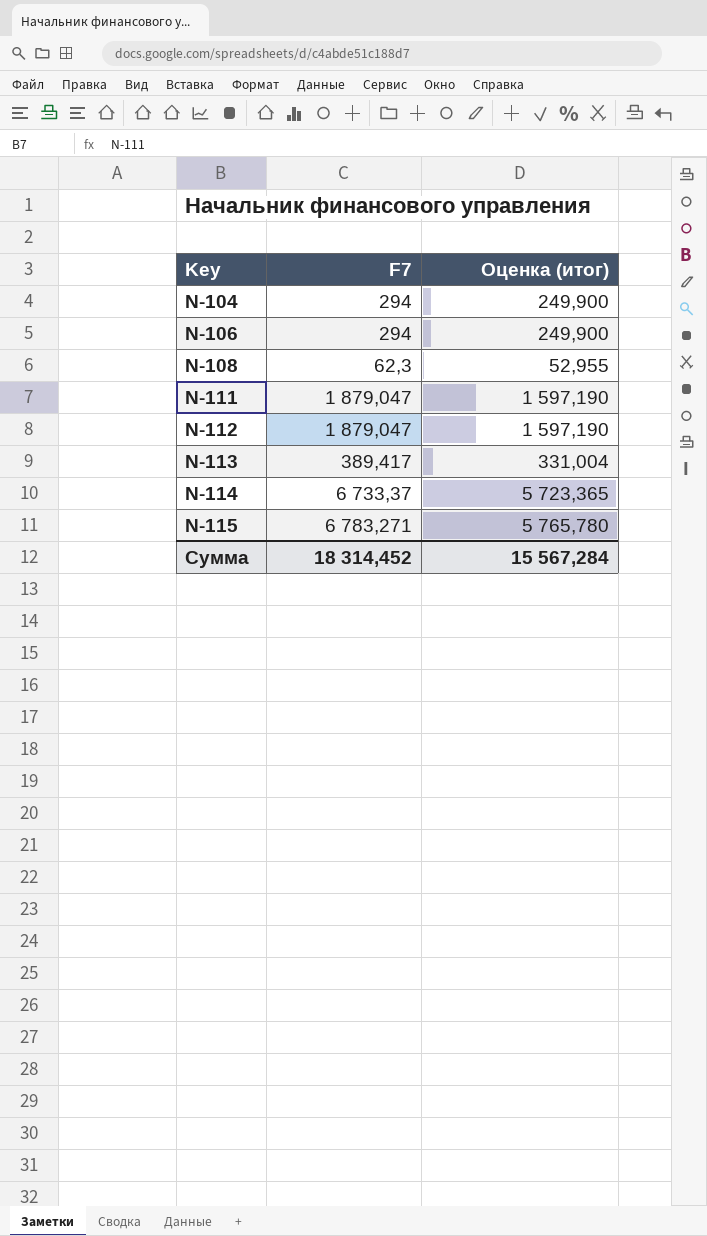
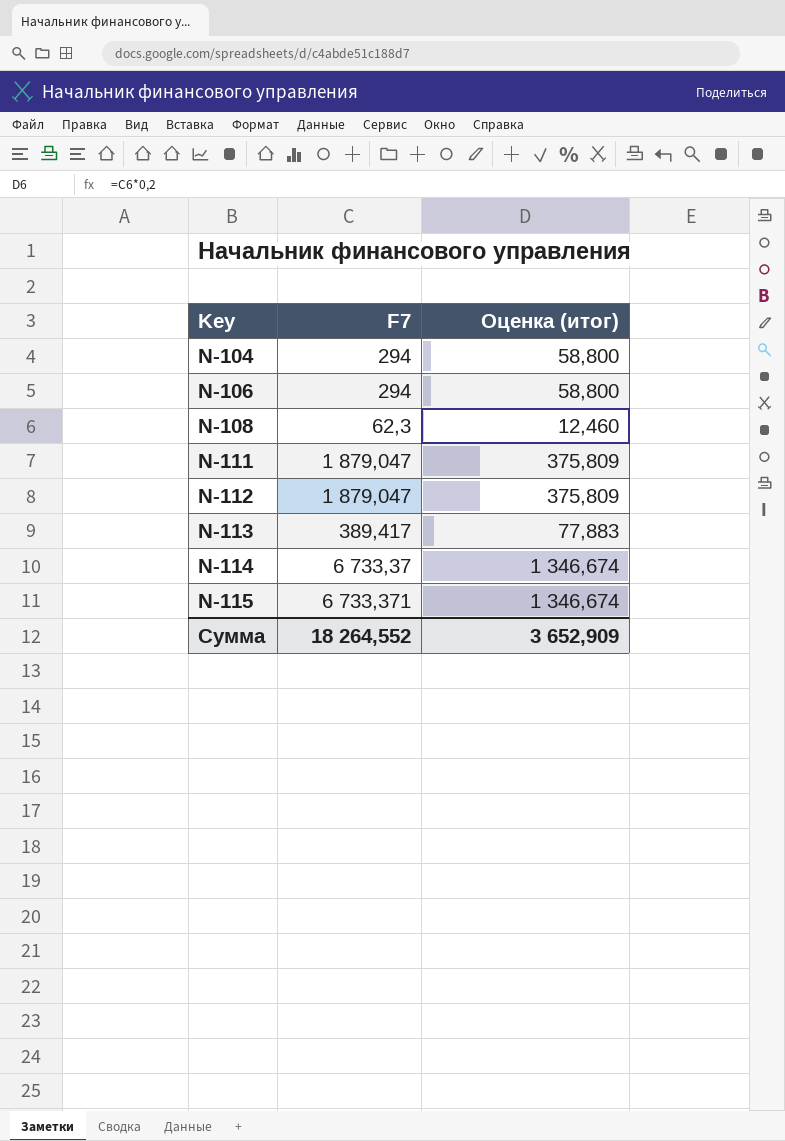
column Оценка (итог) | formula: [F7] * 0,85 -> [F7] * 0,2
N-115 | F7: 6 783,271 -> 6 733,371
Сумма | F7: 18 314,452 -> 18 264,552
Сумма | Оценка (итог): 15 567,284 -> 3 652,909

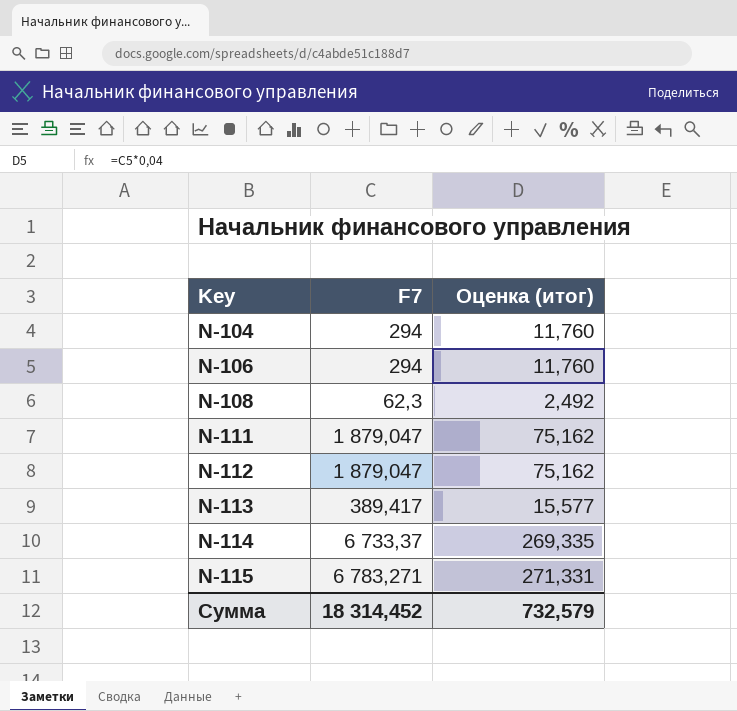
column Оценка (итог) | formula: [F7] * 0,2 -> [F7] * 0,04
N-115 | F7: 6 733,371 -> 6 783,271
Сумма | F7: 18 264,552 -> 18 314,452
Сумма | Оценка (итог): 3 652,909 -> 732,579

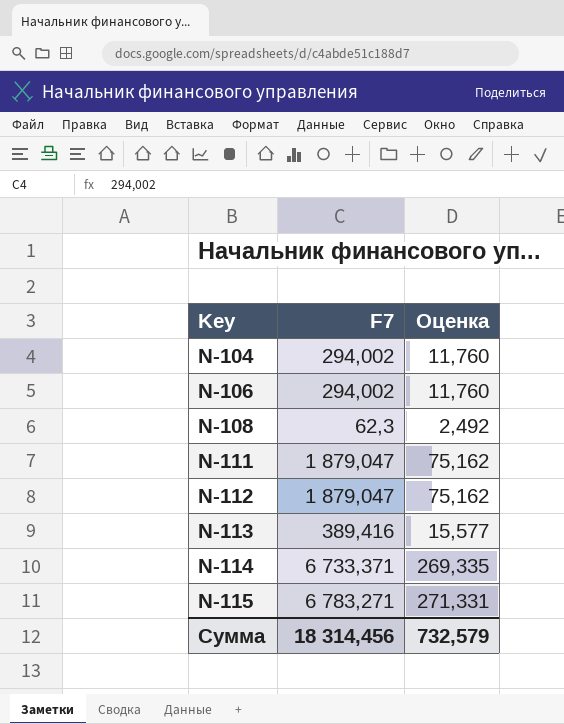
column name: Оценка (итог) -> Оценка
N-104 | F7: 294 -> 294,002
N-106 | F7: 294 -> 294,002
N-113 | F7: 389,417 -> 389,416
N-114 | F7: 6 733,37 -> 6 733,371
Сумма | F7: 18 314,452 -> 18 314,456

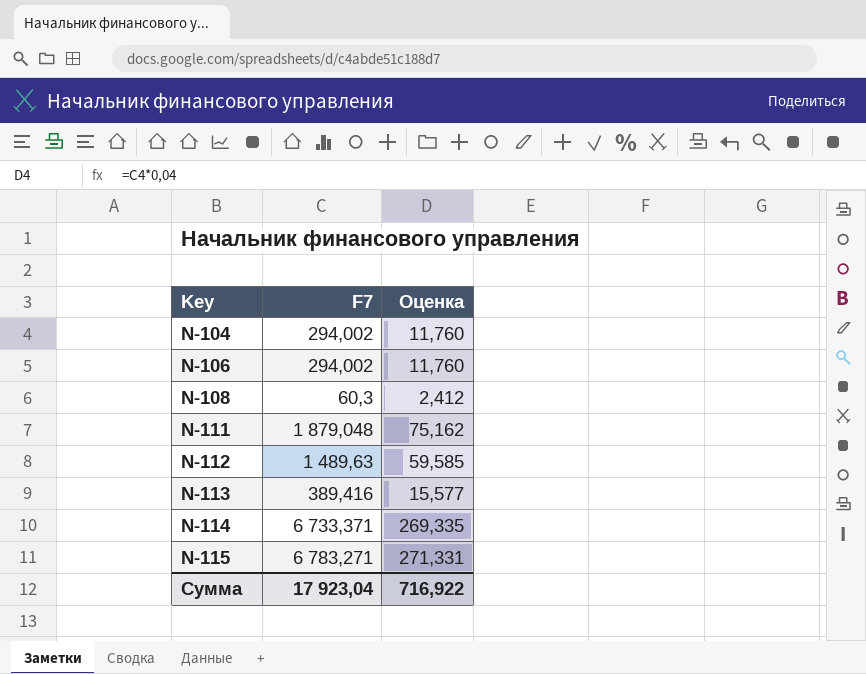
N-108 | F7: 62,3 -> 60,3
N-108 | Оценка: 2,492 -> 2,412
N-111 | F7: 1 879,047 -> 1 879,048
N-112 | F7: 1 879,047 -> 1 489,63
N-112 | Оценка: 75,162 -> 59,585
Сумма | F7: 18 314,456 -> 17 923,04
Сумма | Оценка: 732,579 -> 716,922

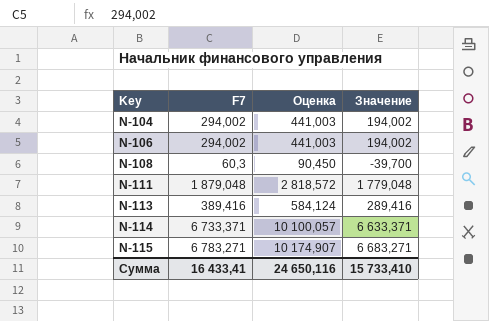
column Оценка | formula: [F7] * 0,04 -> [F7] * 1,5
column Значение | formula: none -> [F7] - 100
row N-112: 1 489,63 | 59,585 -> none
Сумма | F7: 17 923,04 -> 16 433,41
Сумма | Оценка: 716,922 -> 24 650,116

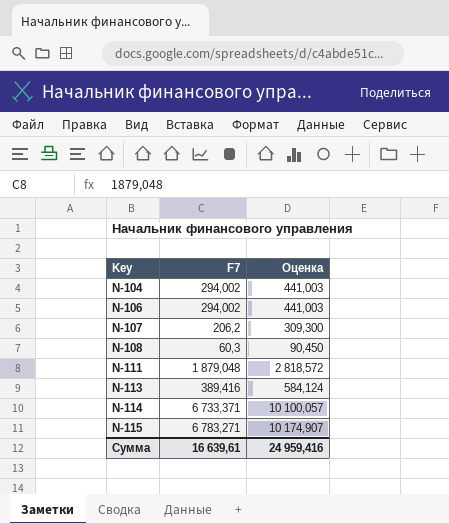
column Значение | formula: [F7] - 100 -> none
row N-107: none -> 206,2 | 309,300
Сумма | F7: 16 433,41 -> 16 639,61
Сумма | Оценка: 24 650,116 -> 24 959,416

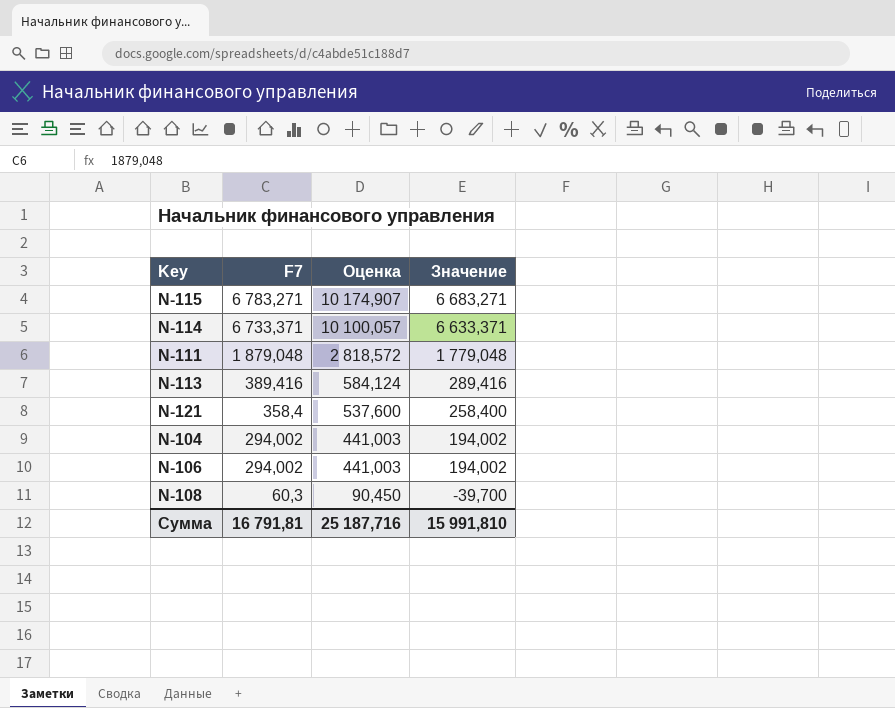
row order: Key ascending -> F7 descending
column Значение | formula: none -> [F7] - 100
row N-107: 206,2 | 309,300 -> none
row N-121: none -> 358,4 | 537,600 | 258,400
Сумма | F7: 16 639,61 -> 16 791,81
Сумма | Оценка: 24 959,416 -> 25 187,716

